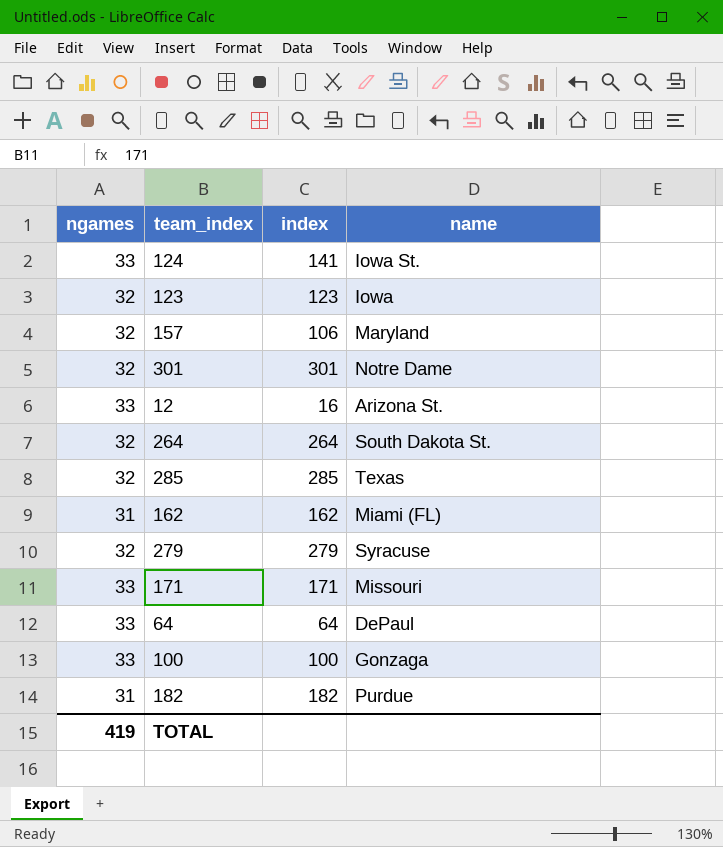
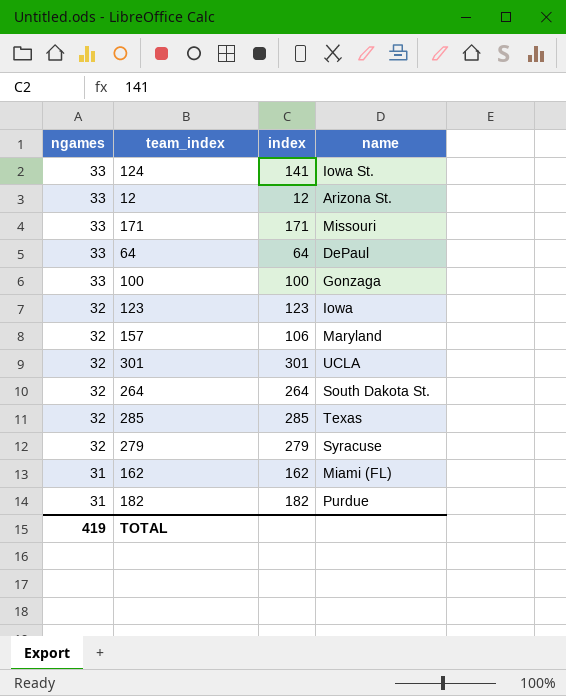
row order: none -> ngames descending
12 | index: 16 -> 12
301 | name: Notre Dame -> UCLA

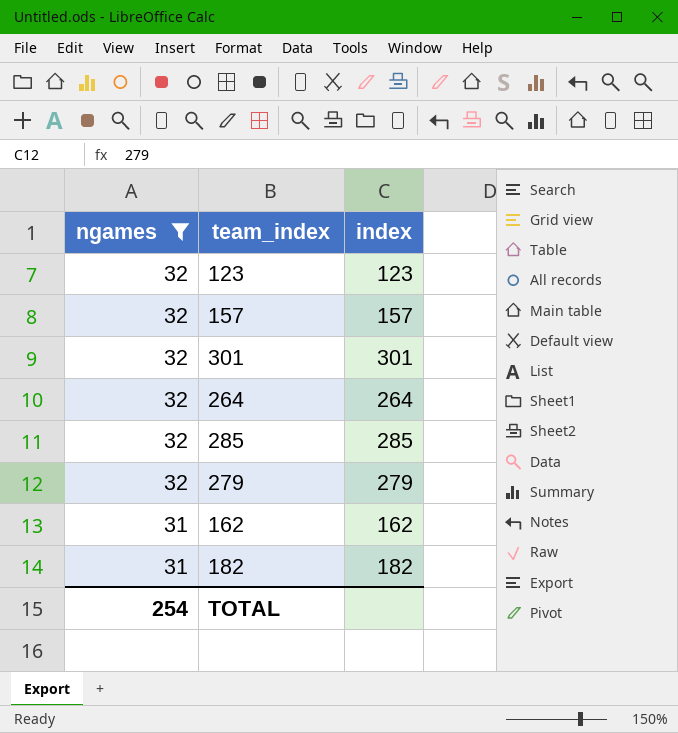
filter: none -> ngames != 33
column name | position: 4 -> none
157 | index: 106 -> 157
TOTAL | ngames: 419 -> 254

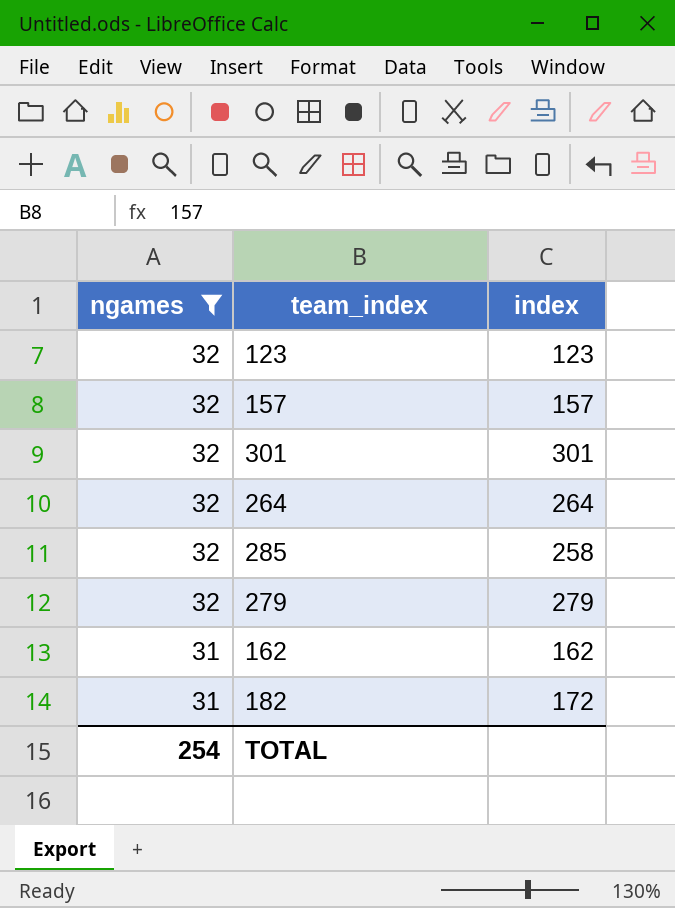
285 | index: 285 -> 258
182 | index: 182 -> 172

